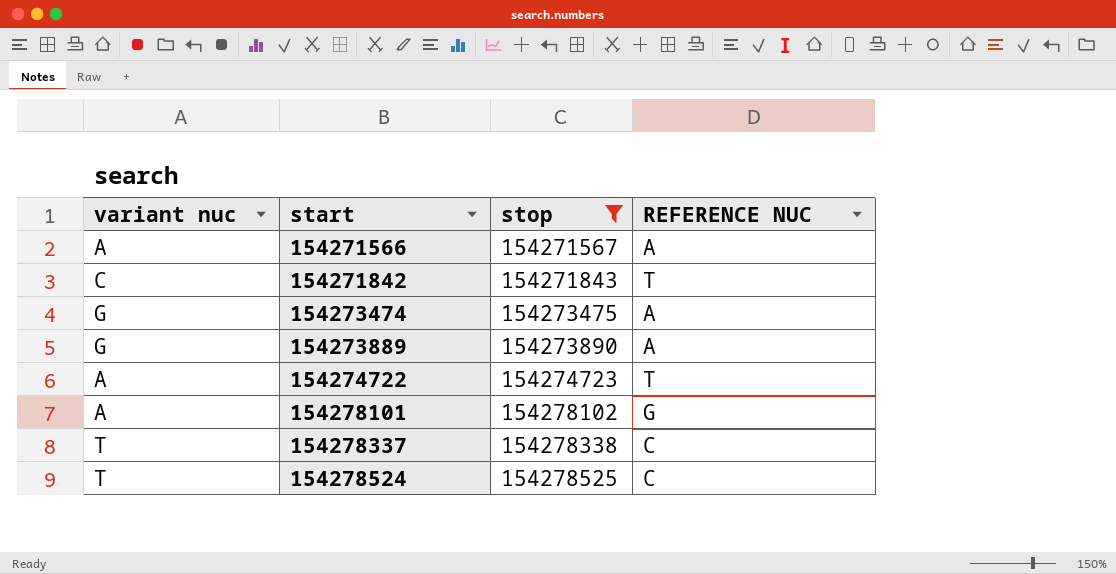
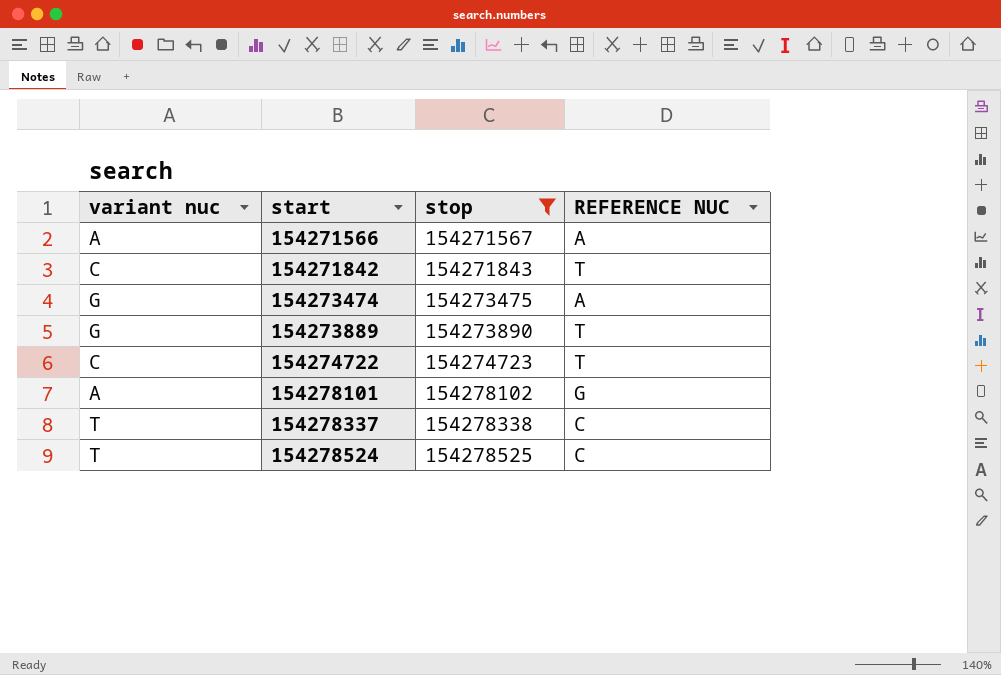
154273889 | REFERENCE NUC: A -> T
154274722 | variant nuc: A -> C

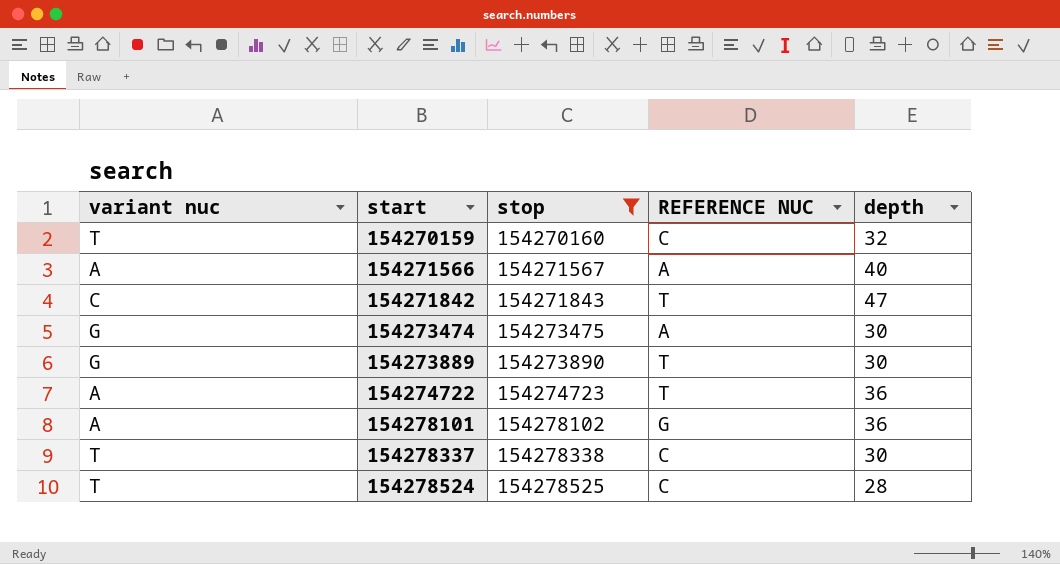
column depth | position: none -> 5
row 154270159: none -> T | 154270160 | C | 32
154274722 | variant nuc: C -> A

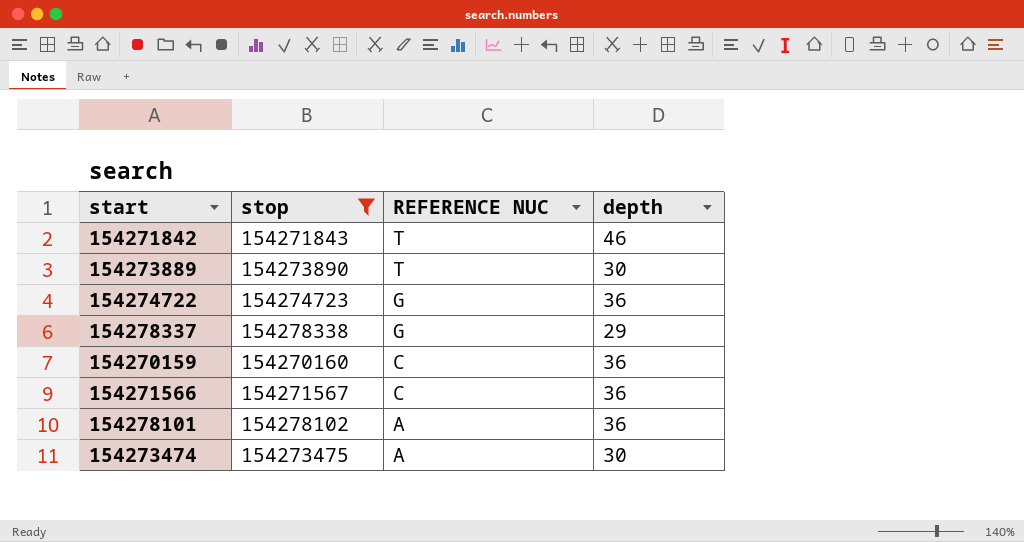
row order: start ascending -> REFERENCE NUC descending
column variant nuc | position: 1 -> none
row 154278524: T | 154278525 | C | 28 -> none
154271842 | depth: 47 -> 46
154274722 | REFERENCE NUC: T -> G
154278337 | REFERENCE NUC: C -> G
154278337 | depth: 30 -> 29
154270159 | depth: 32 -> 36
154271566 | REFERENCE NUC: A -> C
154271566 | depth: 40 -> 36
154278101 | REFERENCE NUC: G -> A

